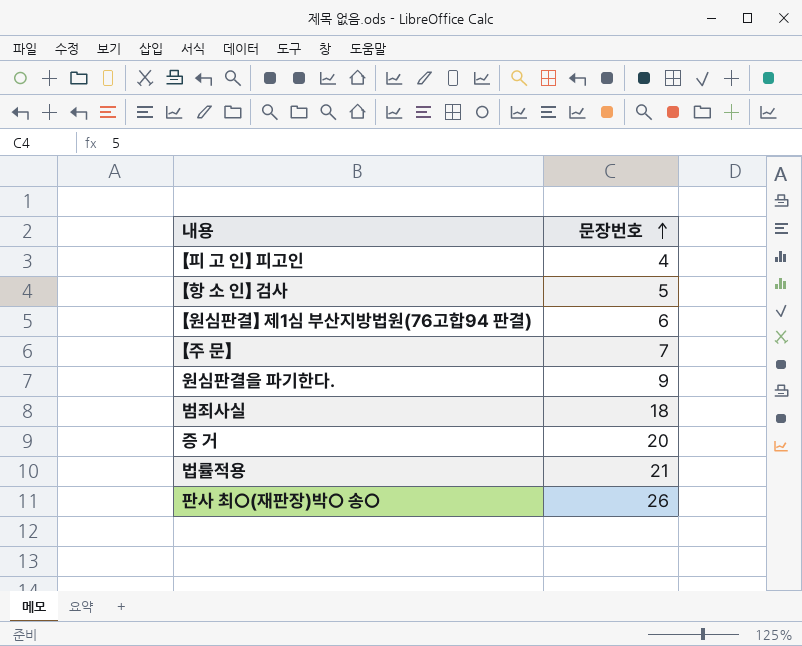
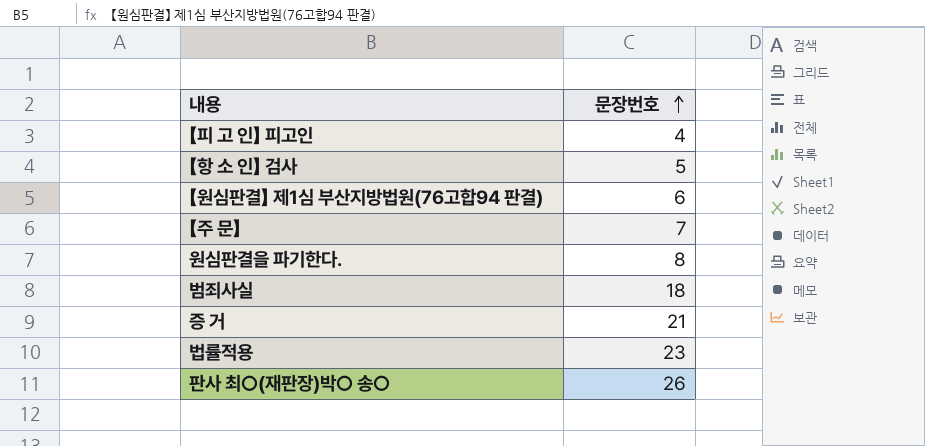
원심판결을 파기한다. | 문장번호: 9 -> 8
증 거 | 문장번호: 20 -> 21
법률적용 | 문장번호: 21 -> 23

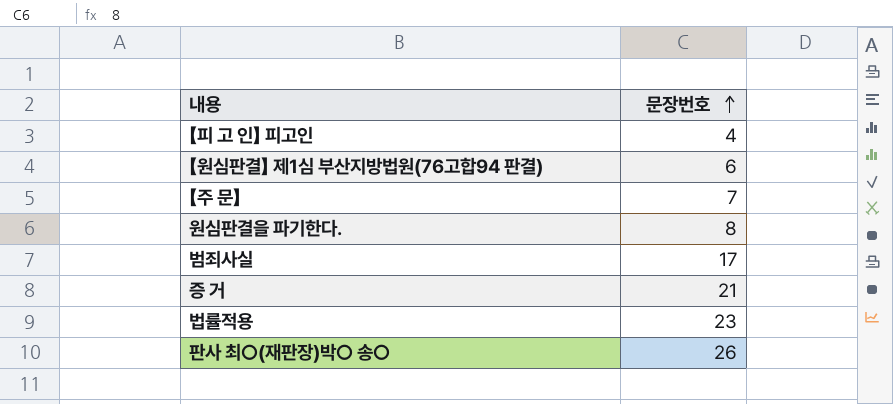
row 【항 소 인】 검사: 5 -> none
범죄사실 | 문장번호: 18 -> 17

